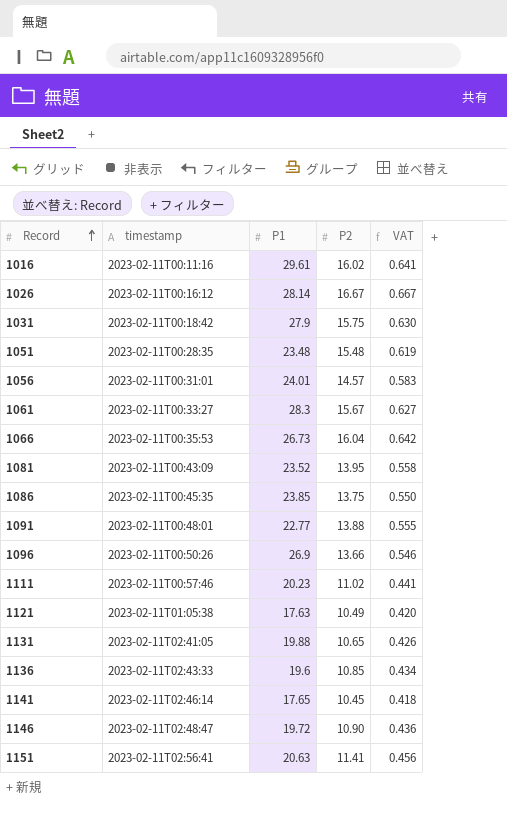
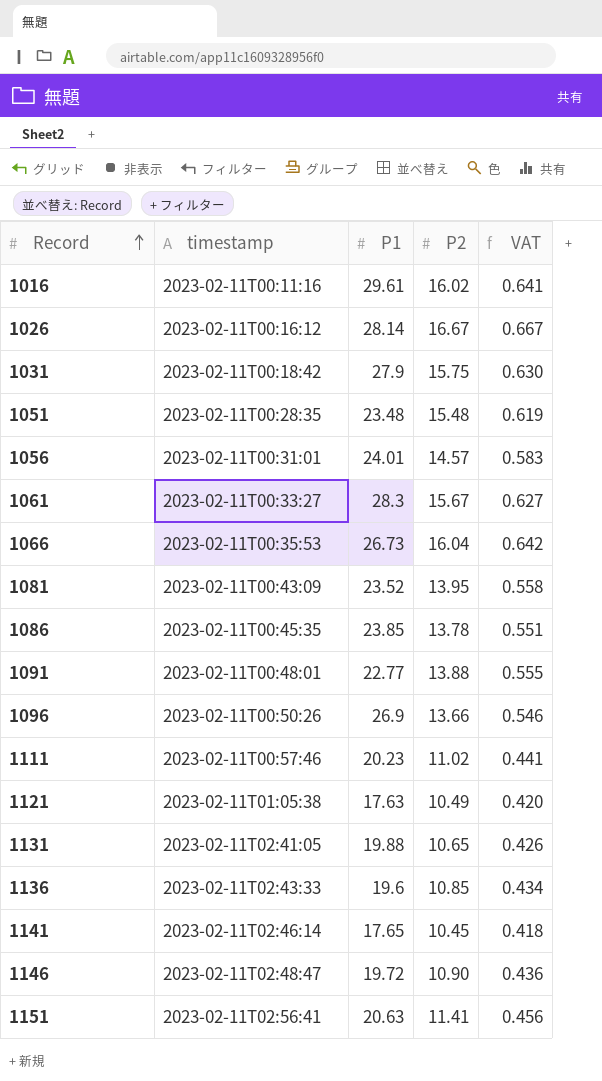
1086 | P2: 13.75 -> 13.78
1086 | VAT: 0.550 -> 0.551

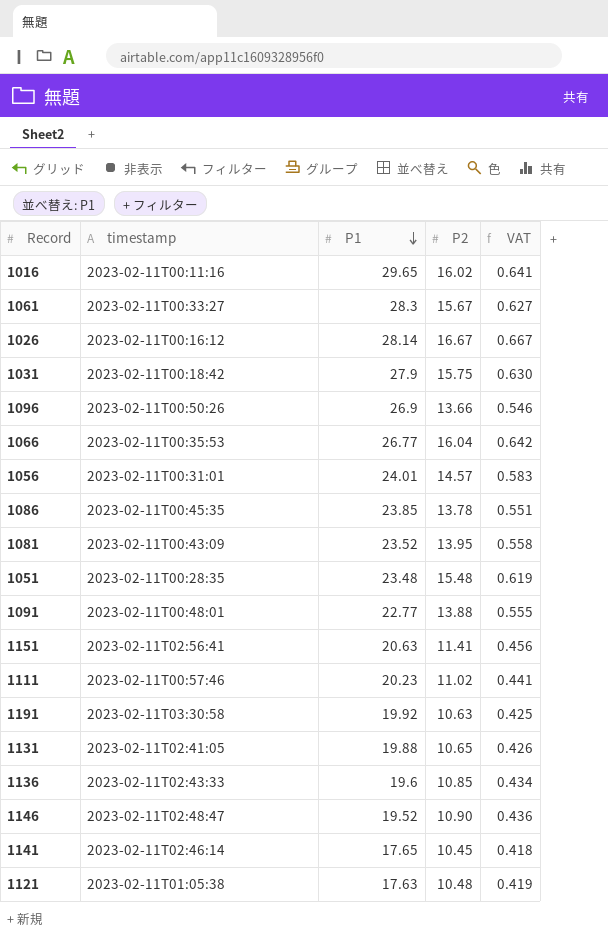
row order: Record ascending -> P1 descending
1016 | P1: 29.61 -> 29.65
1066 | P1: 26.73 -> 26.77
row 1191: none -> 2023-02-11T03:30:58 | 19.92 | 10.63 | 0.425
1146 | P1: 19.72 -> 19.52
1121 | P2: 10.49 -> 10.48
1121 | VAT: 0.420 -> 0.419

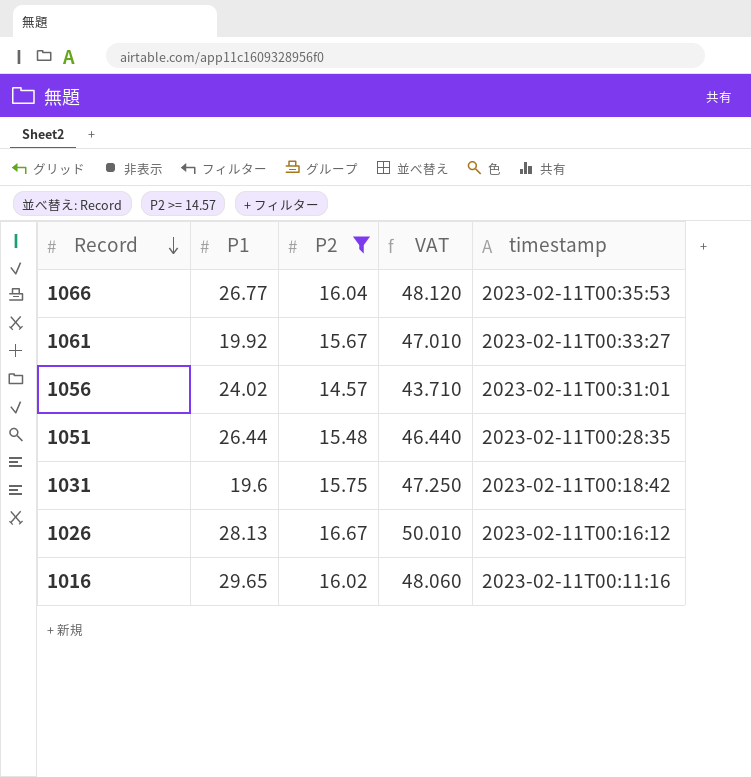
filter: none -> P2 >= 14.57
row order: P1 descending -> Record descending
column VAT | formula: [P2] * 0.04 -> [P2] * 3
column timestamp | position: 2 -> 5
1061 | P1: 28.3 -> 19.92
1056 | P1: 24.01 -> 24.02
1051 | P1: 23.48 -> 26.44
1031 | P1: 27.9 -> 19.6
1026 | P1: 28.14 -> 28.13

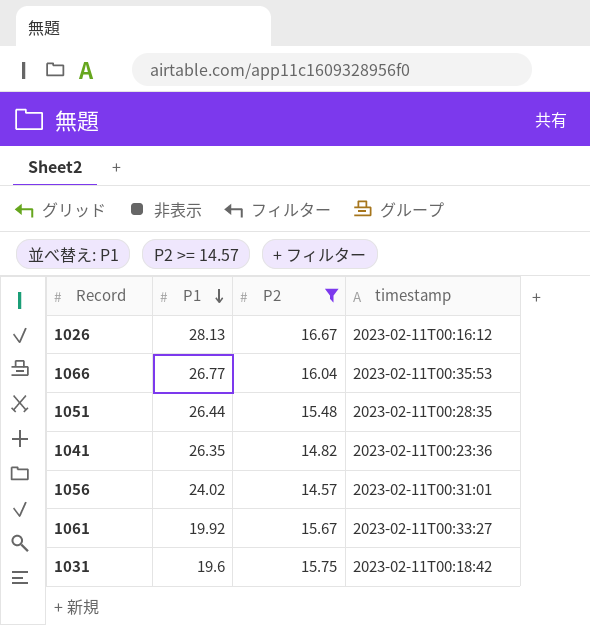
row order: Record descending -> P1 descending
column VAT | formula: [P2] * 3 -> none
row 1016: 29.65 | 16.02 | 48.060 | 2023-02-11T00:11:16 -> none
row 1041: none -> 26.35 | 14.82 | 2023-02-11T00:23:36

